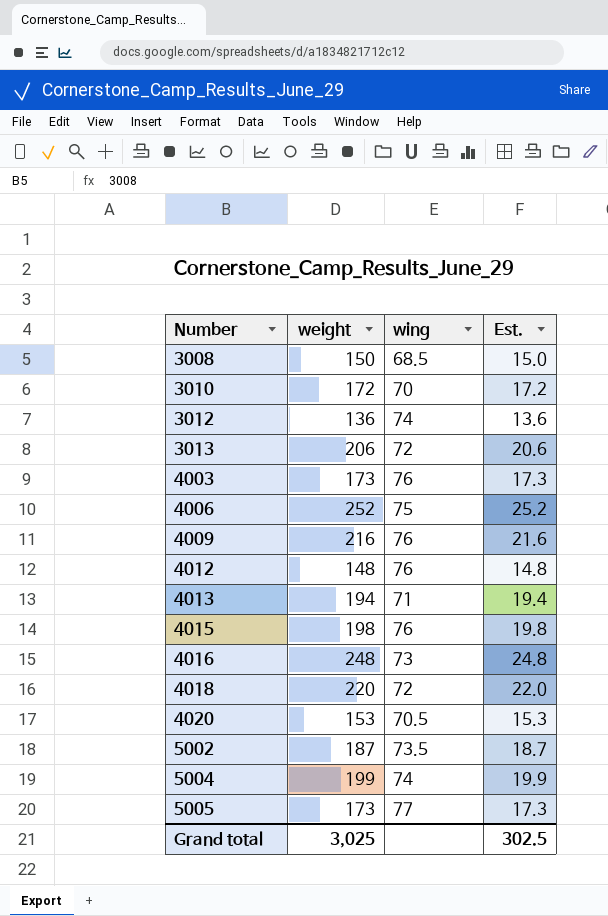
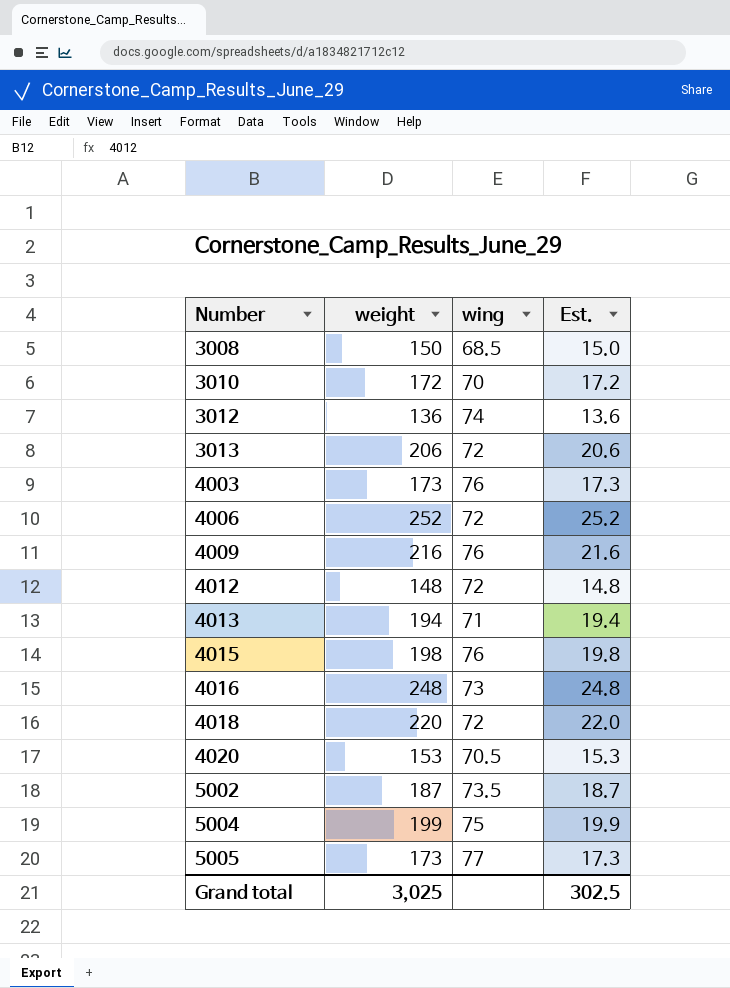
4006 | wing: 75 -> 72
4012 | wing: 76 -> 72
5004 | wing: 74 -> 75

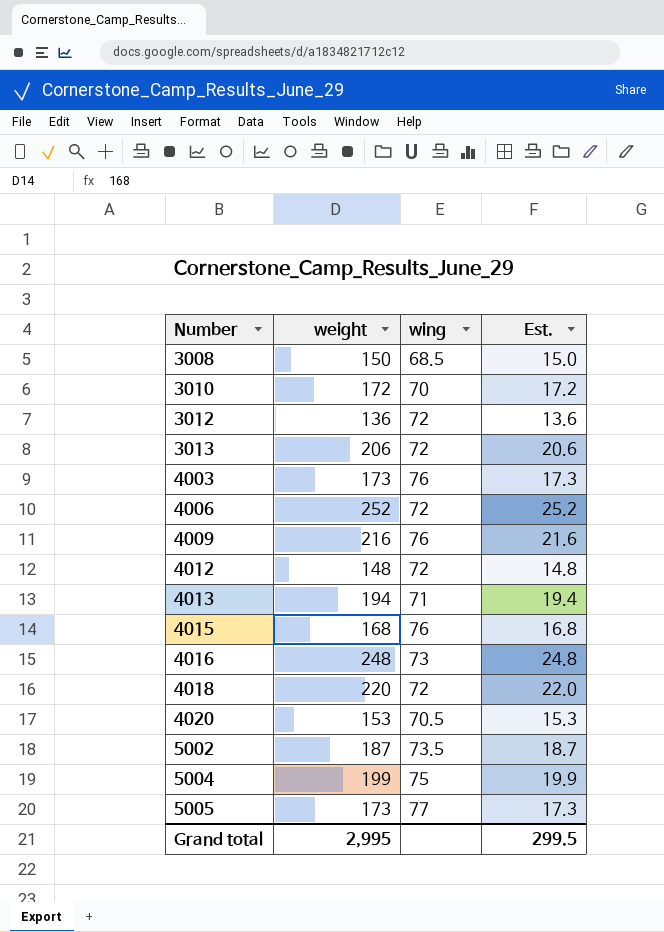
3012 | wing: 74 -> 72
4015 | weight: 198 -> 168
4015 | Est.: 19.8 -> 16.8
Grand total | weight: 3,025 -> 2,995
Grand total | Est.: 302.5 -> 299.5

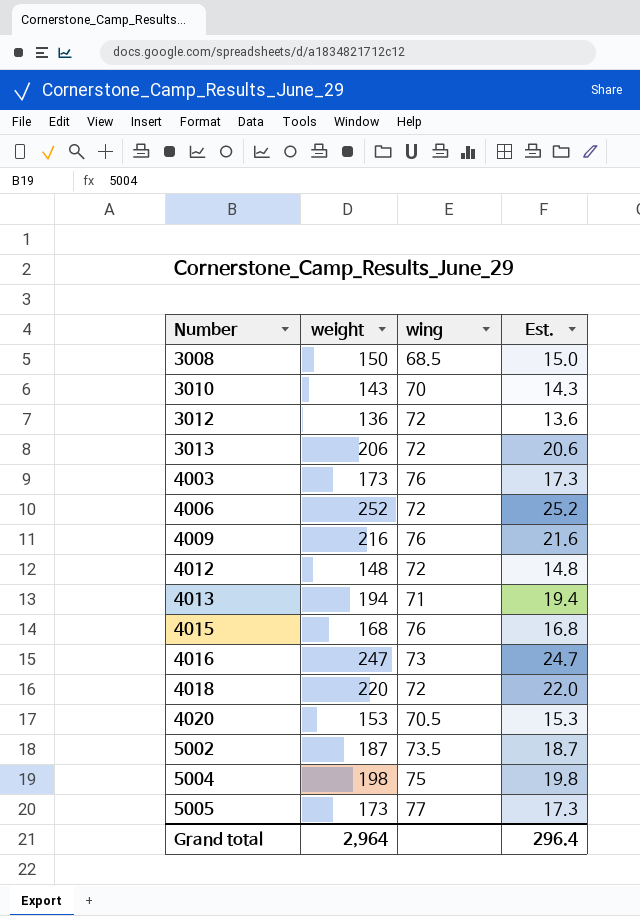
3010 | weight: 172 -> 143
3010 | Est.: 17.2 -> 14.3
4016 | weight: 248 -> 247
4016 | Est.: 24.8 -> 24.7
5004 | weight: 199 -> 198
5004 | Est.: 19.9 -> 19.8
Grand total | weight: 2,995 -> 2,964
Grand total | Est.: 299.5 -> 296.4

